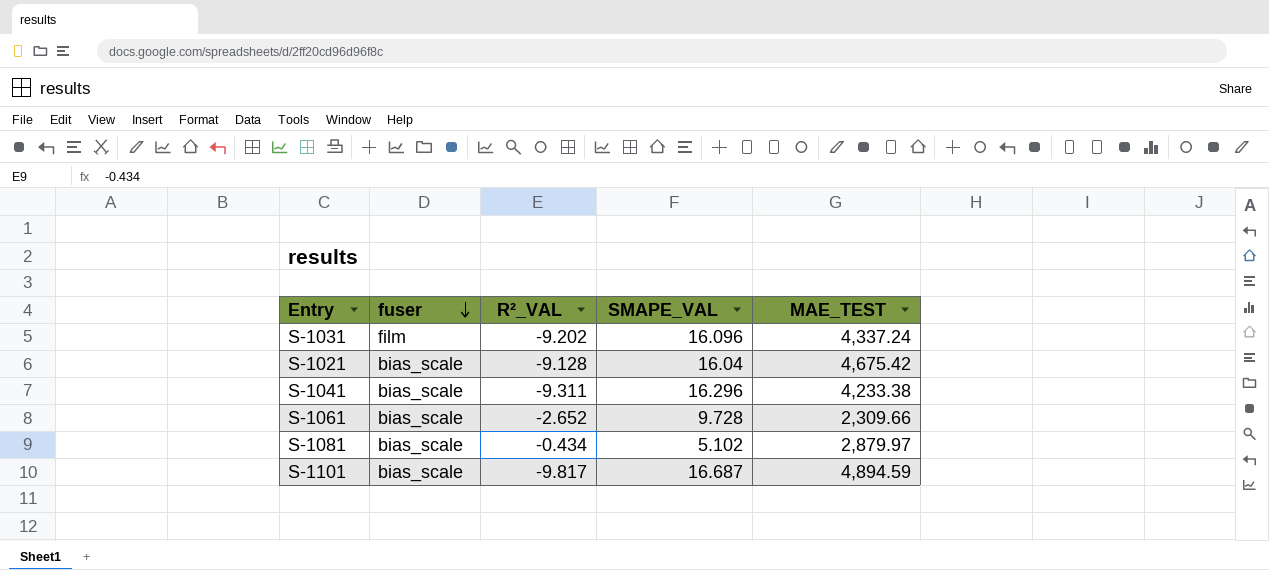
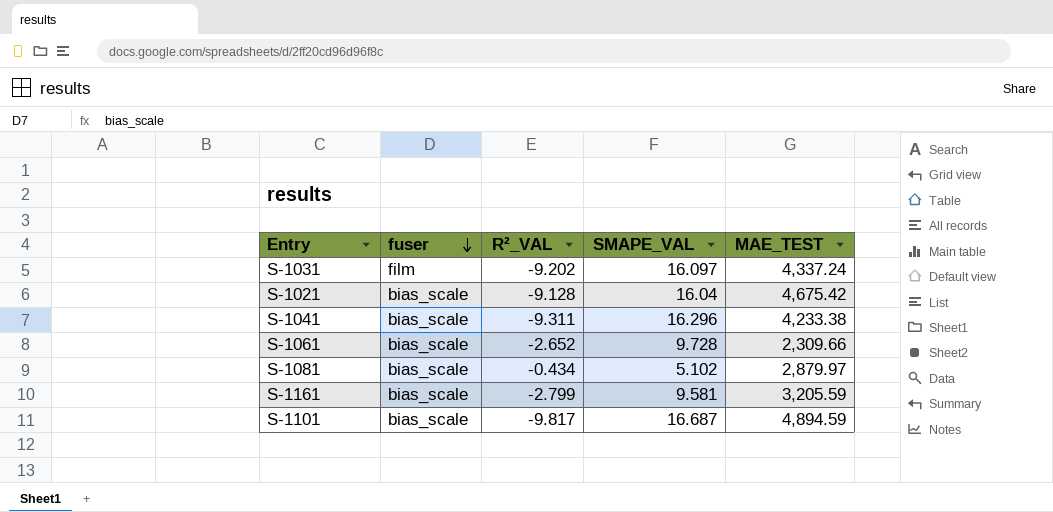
S-1031 | SMAPE_VAL: 16.096 -> 16.097
row S-1161: none -> bias_scale | -2.799 | 9.581 | 3,205.59

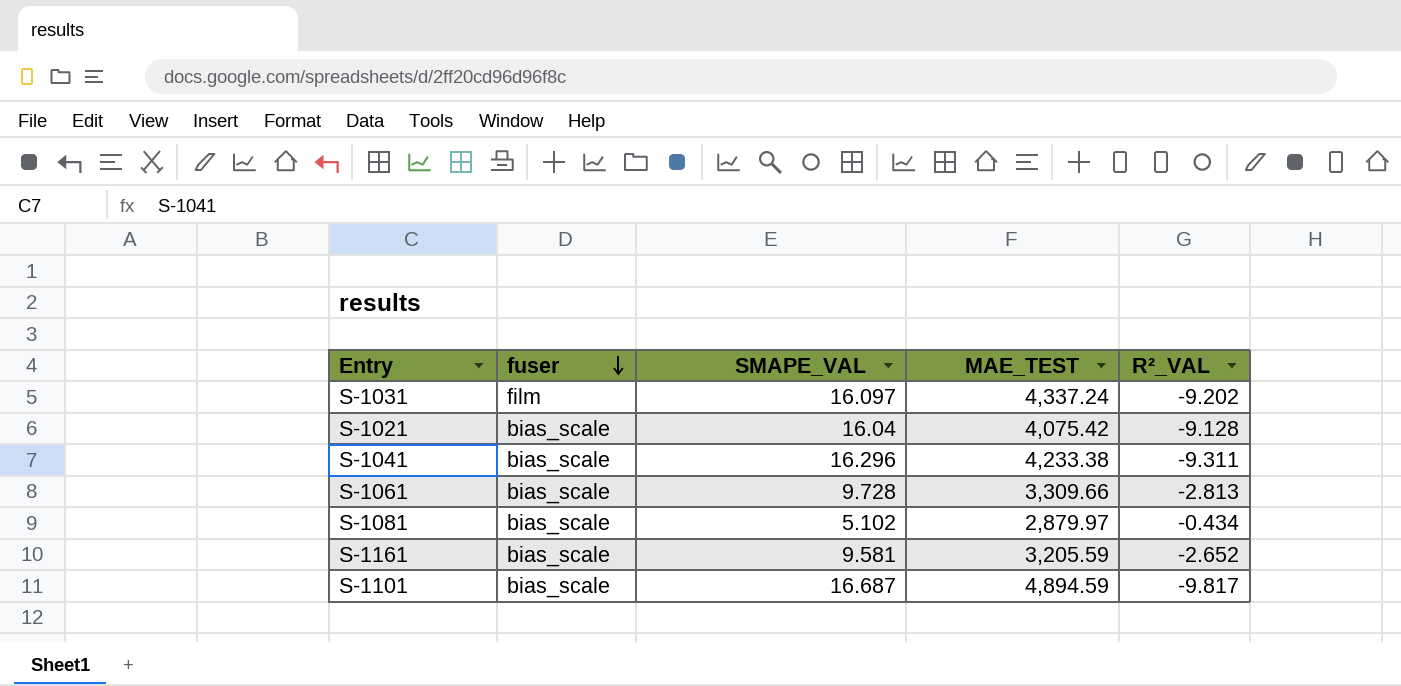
column R²_VAL | position: 3 -> 5
S-1021 | MAE_TEST: 4,675.42 -> 4,075.42
S-1061 | MAE_TEST: 2,309.66 -> 3,309.66
S-1061 | R²_VAL: -2.652 -> -2.813
S-1161 | R²_VAL: -2.799 -> -2.652

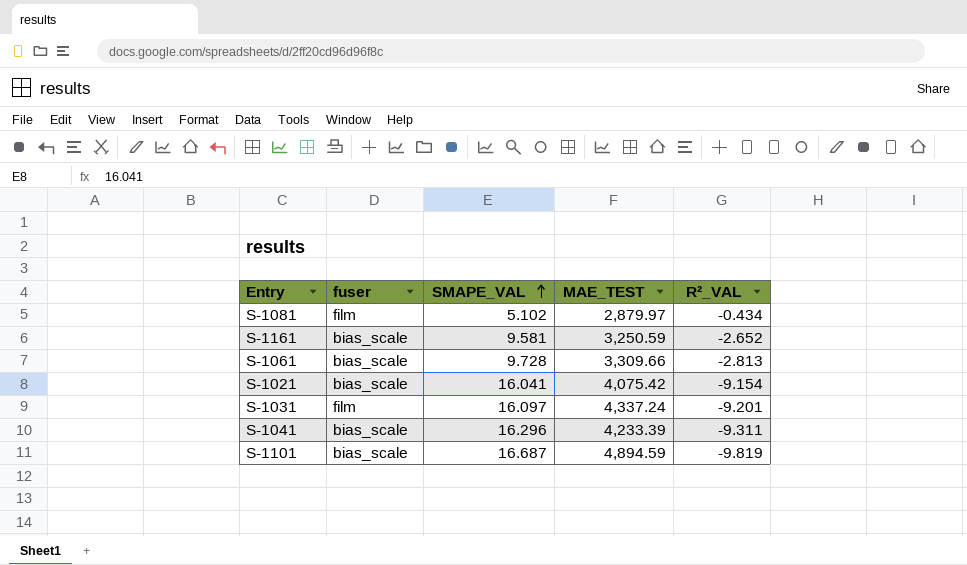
row order: fuser descending -> SMAPE_VAL ascending
S-1081 | fuser: bias_scale -> film
S-1161 | MAE_TEST: 3,205.59 -> 3,250.59
S-1021 | SMAPE_VAL: 16.04 -> 16.041
S-1021 | R²_VAL: -9.128 -> -9.154
S-1031 | R²_VAL: -9.202 -> -9.201
S-1041 | MAE_TEST: 4,233.38 -> 4,233.39
S-1101 | R²_VAL: -9.817 -> -9.819

